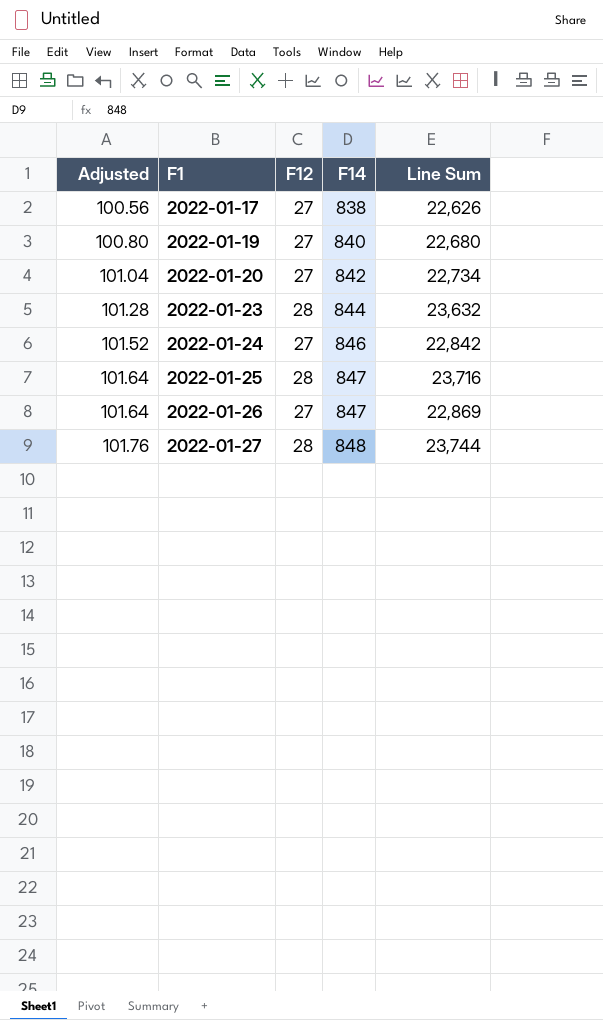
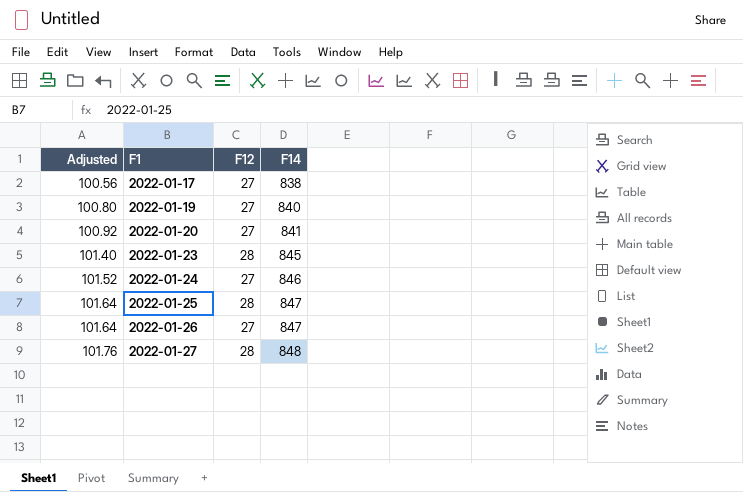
column Line Sum | formula: [F12] * [F14] -> none
2022-01-20 | Adjusted: 101.04 -> 100.92
2022-01-20 | F14: 842 -> 841
2022-01-23 | Adjusted: 101.28 -> 101.40
2022-01-23 | F14: 844 -> 845

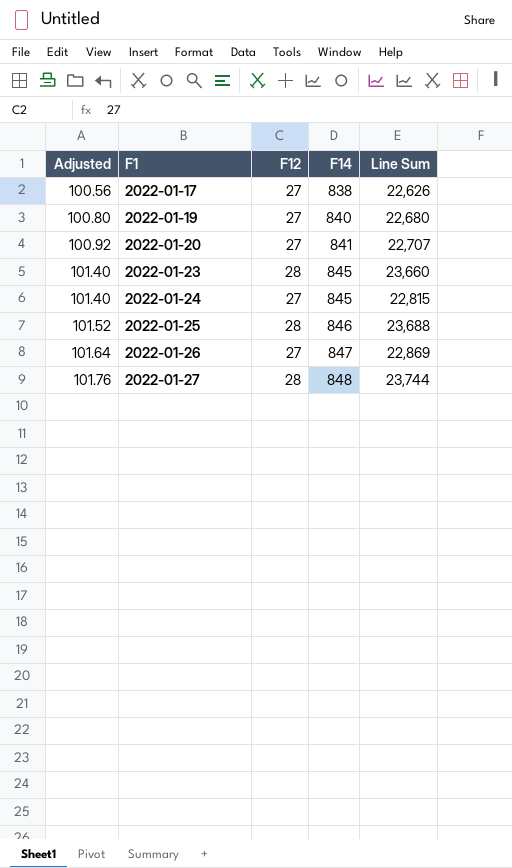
column Line Sum | formula: none -> [F12] * [F14]
2022-01-24 | Adjusted: 101.52 -> 101.40
2022-01-24 | F14: 846 -> 845
2022-01-25 | Adjusted: 101.64 -> 101.52
2022-01-25 | F14: 847 -> 846

